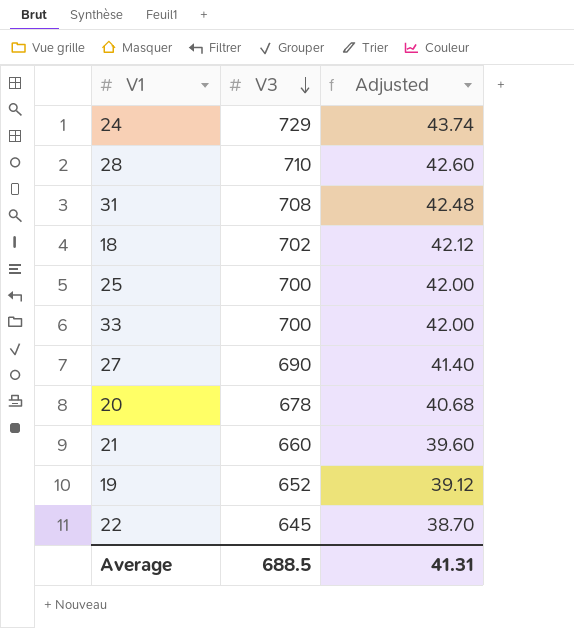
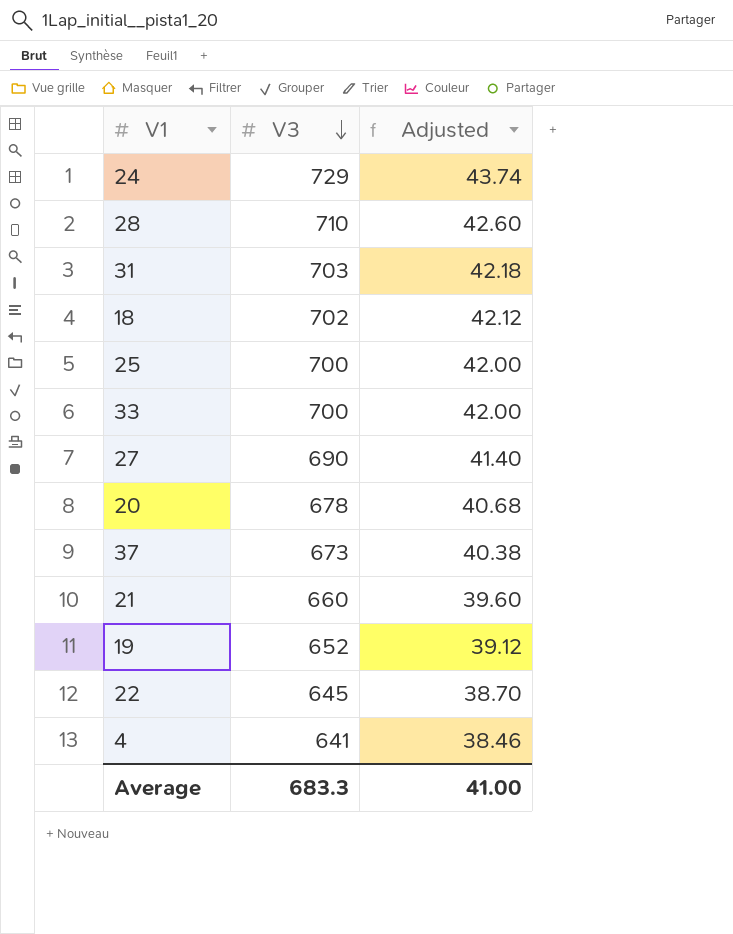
31 | V3: 708 -> 703
31 | Adjusted: 42.48 -> 42.18
row 37: none -> 673 | 40.38
row 4: none -> 641 | 38.46
Average | V3: 688.5 -> 683.3
Average | Adjusted: 41.31 -> 41.00

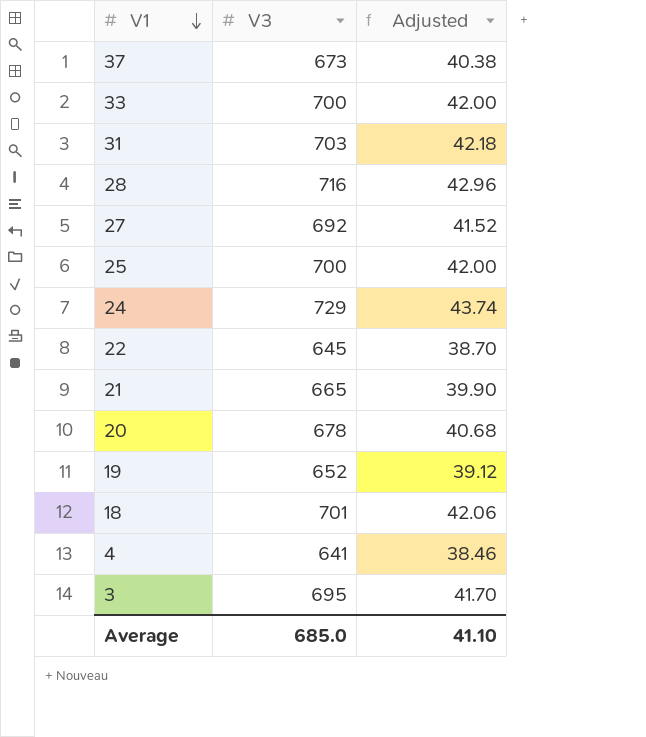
row order: V3 descending -> V1 descending
28 | V3: 710 -> 716
28 | Adjusted: 42.60 -> 42.96
27 | V3: 690 -> 692
27 | Adjusted: 41.40 -> 41.52
21 | V3: 660 -> 665
21 | Adjusted: 39.60 -> 39.90
18 | V3: 702 -> 701
18 | Adjusted: 42.12 -> 42.06
row 3: none -> 695 | 41.70
Average | V3: 683.3 -> 685.0
Average | Adjusted: 41.00 -> 41.10

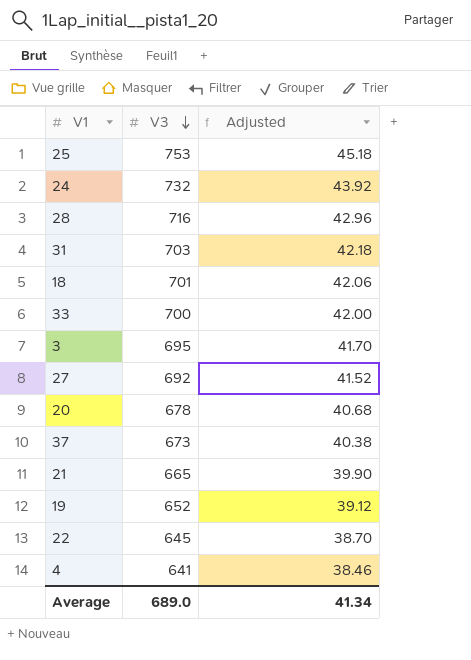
row order: V1 descending -> V3 descending
25 | V3: 700 -> 753
25 | Adjusted: 42.00 -> 45.18
24 | V3: 729 -> 732
24 | Adjusted: 43.74 -> 43.92
Average | V3: 685.0 -> 689.0
Average | Adjusted: 41.10 -> 41.34

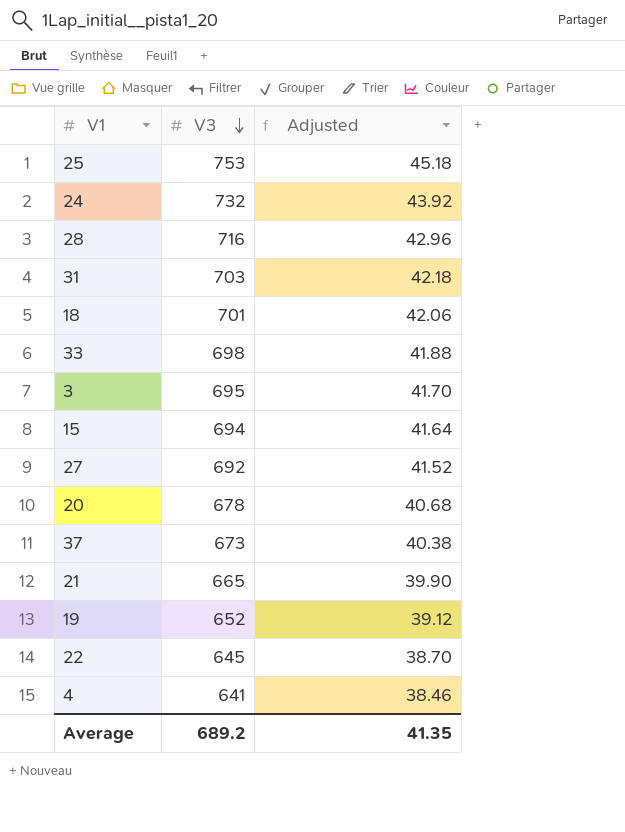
33 | V3: 700 -> 698
33 | Adjusted: 42.00 -> 41.88
row 15: none -> 694 | 41.64
Average | V3: 689.0 -> 689.2
Average | Adjusted: 41.34 -> 41.35

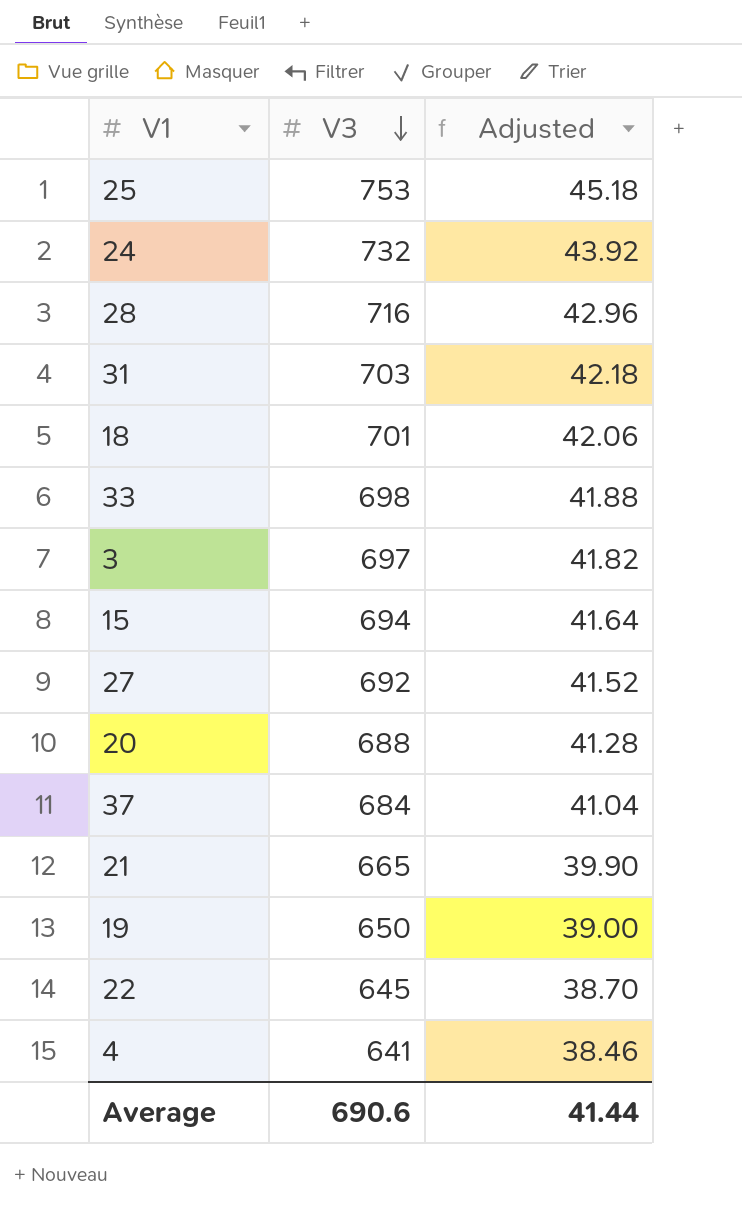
3 | V3: 695 -> 697
3 | Adjusted: 41.70 -> 41.82
20 | V3: 678 -> 688
20 | Adjusted: 40.68 -> 41.28
37 | V3: 673 -> 684
37 | Adjusted: 40.38 -> 41.04
19 | V3: 652 -> 650
19 | Adjusted: 39.12 -> 39.00
Average | V3: 689.2 -> 690.6
Average | Adjusted: 41.35 -> 41.44

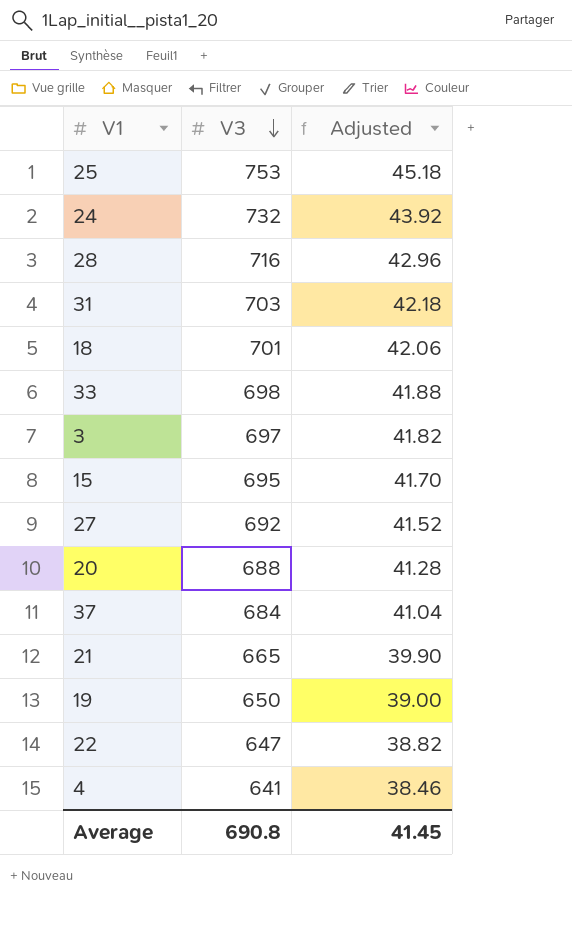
15 | V3: 694 -> 695
15 | Adjusted: 41.64 -> 41.70
22 | V3: 645 -> 647
22 | Adjusted: 38.70 -> 38.82
Average | V3: 690.6 -> 690.8
Average | Adjusted: 41.44 -> 41.45

